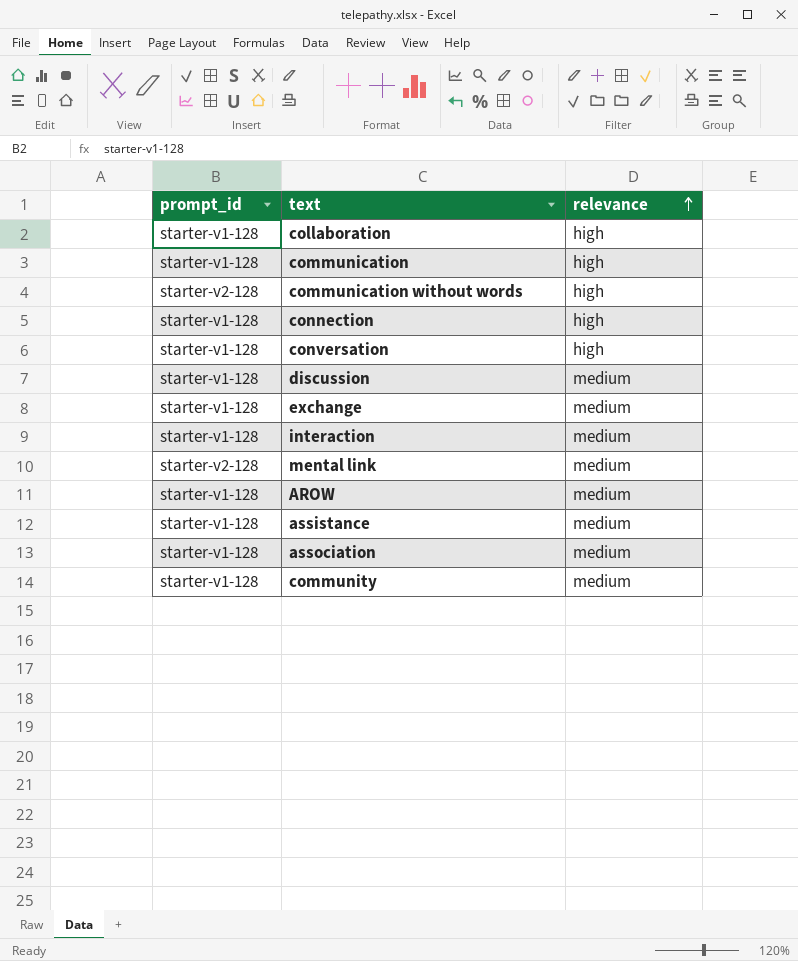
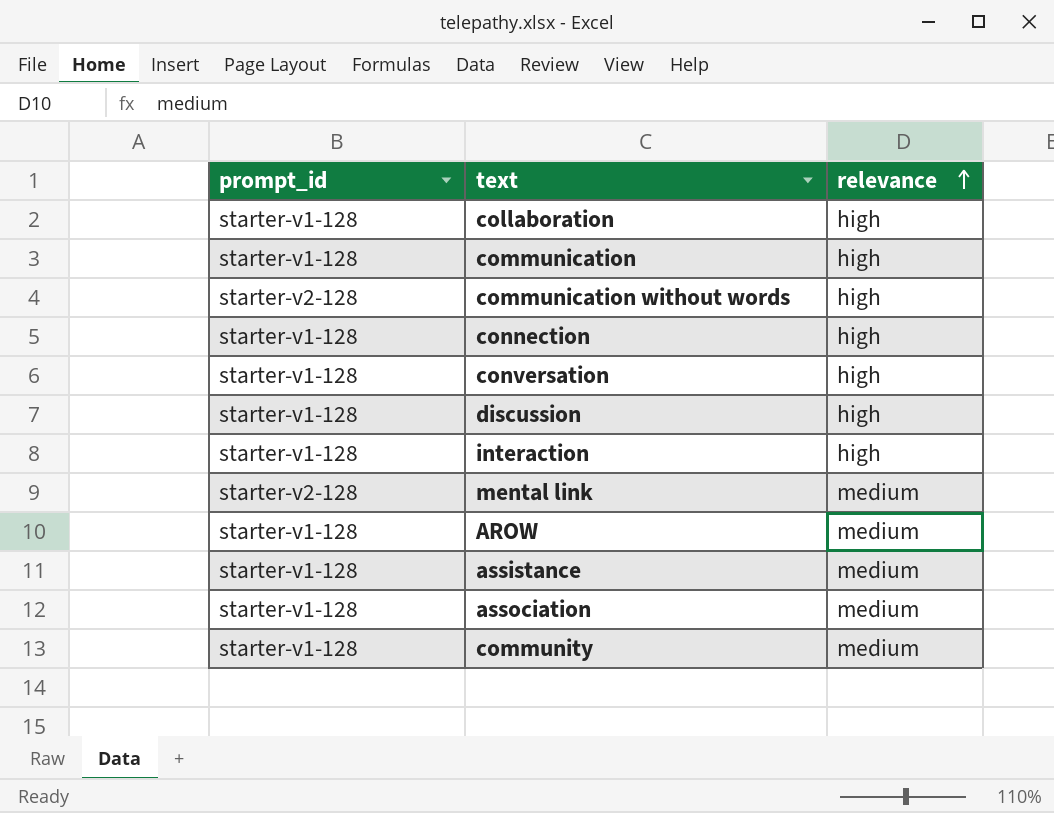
row exchange: starter-v1-128 | medium -> none
discussion | relevance: medium -> high
interaction | relevance: medium -> high

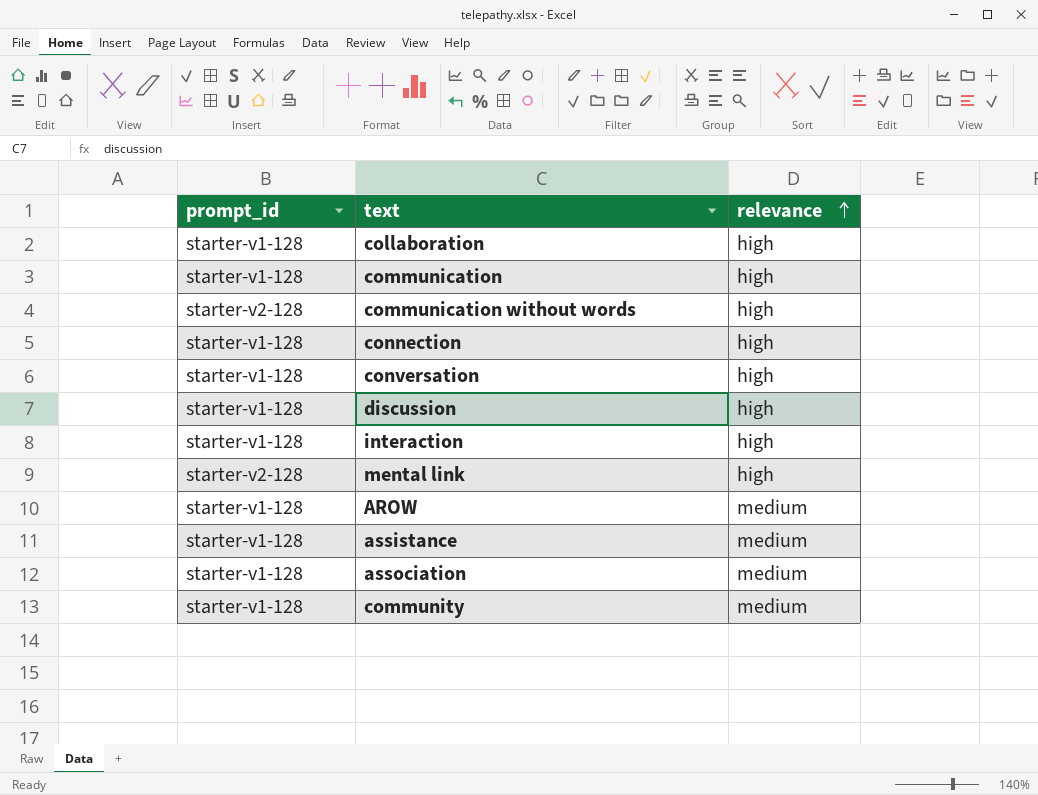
mental link | relevance: medium -> high

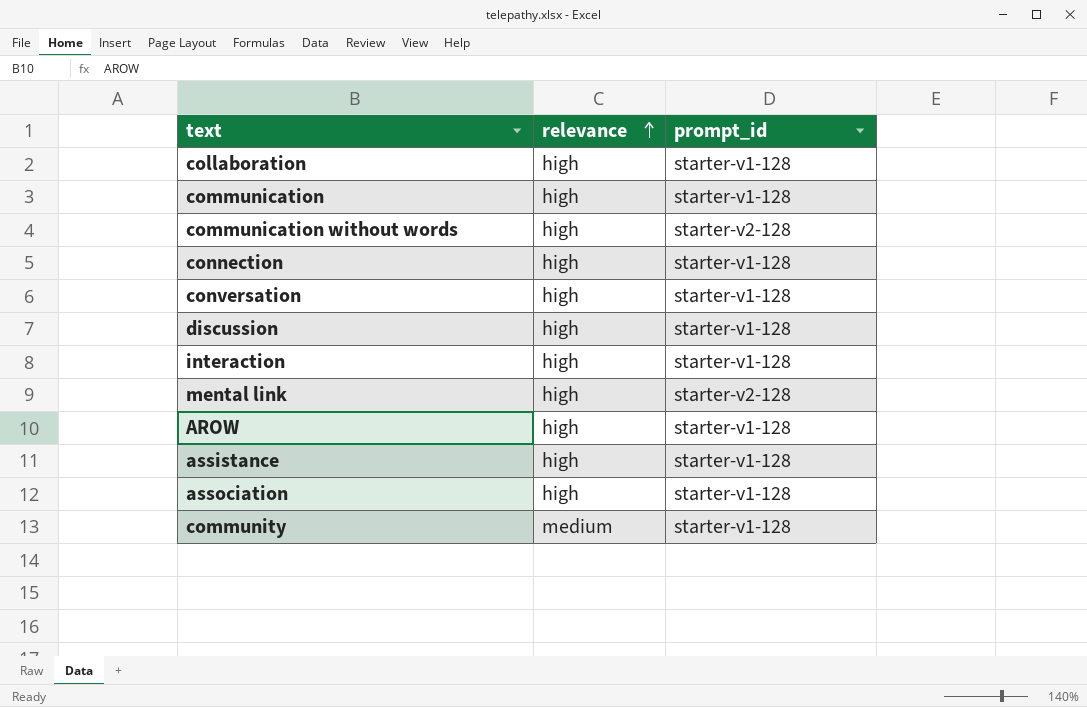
column prompt_id | position: 1 -> 3
AROW | relevance: medium -> high
assistance | relevance: medium -> high
association | relevance: medium -> high

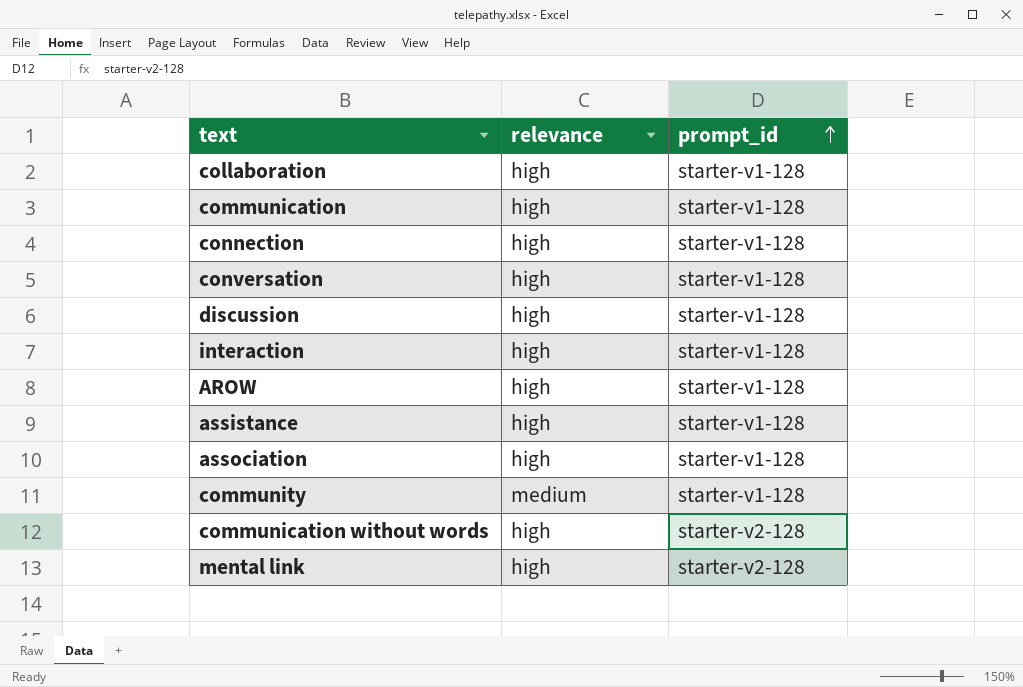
row order: relevance ascending -> prompt_id ascending

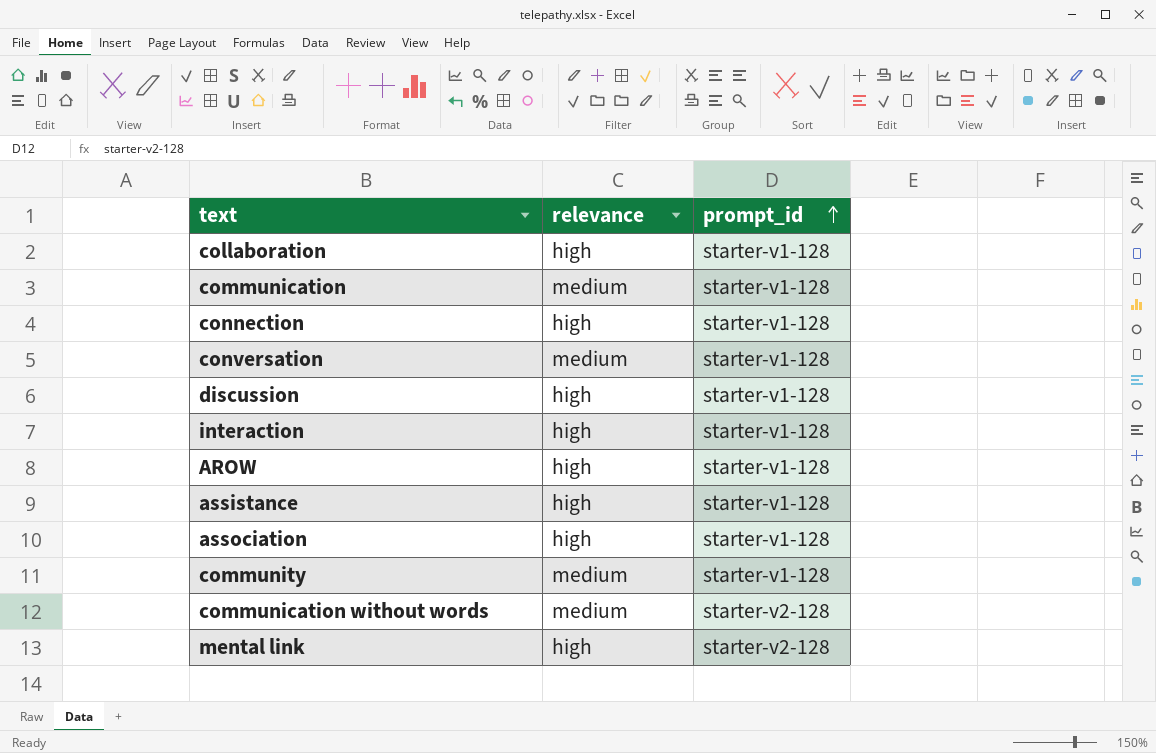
communication | relevance: high -> medium
conversation | relevance: high -> medium
communication without words | relevance: high -> medium

